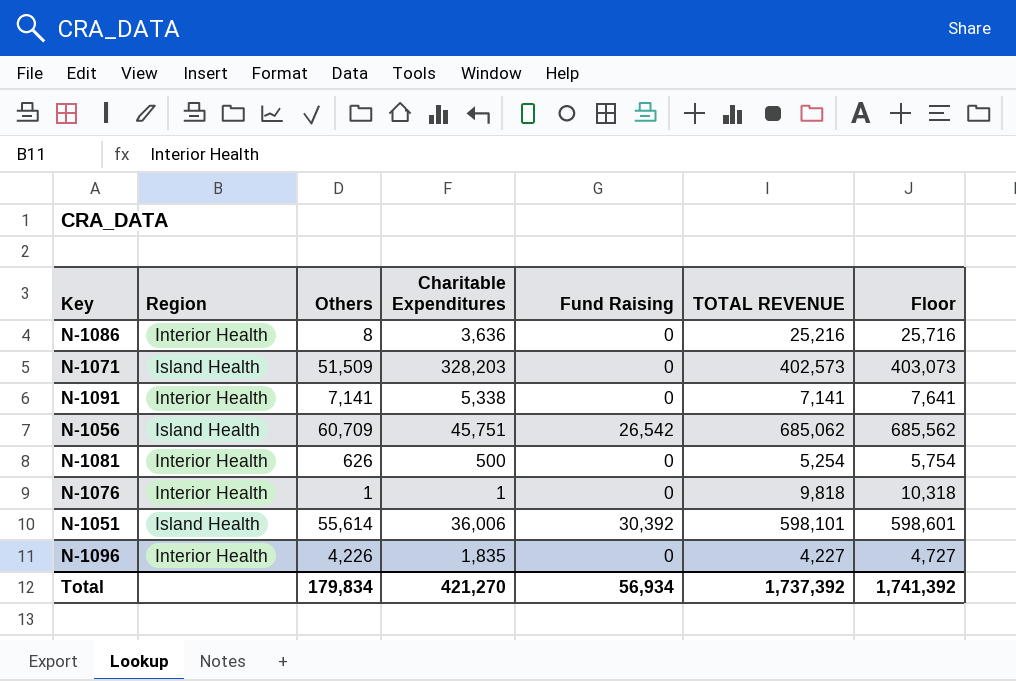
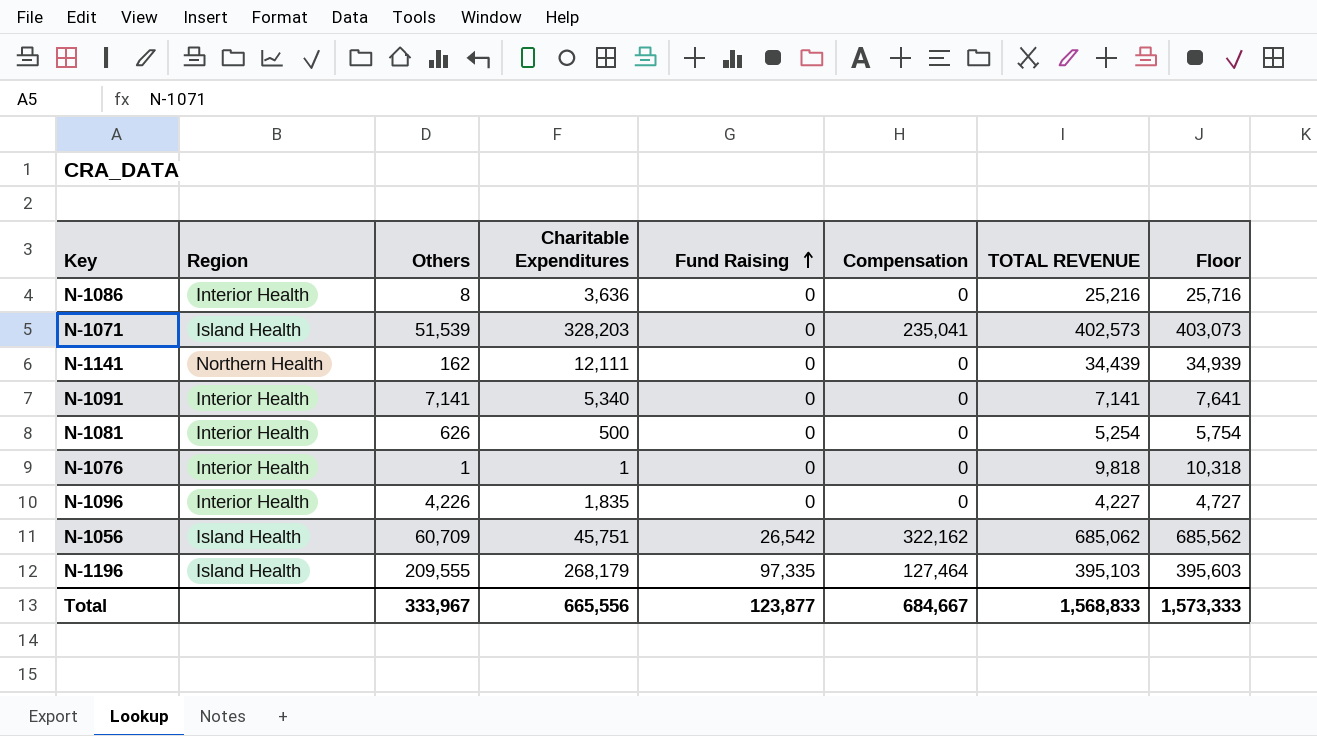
row order: none -> Fund Raising ascending
column Compensation | position: none -> 6
row N-1051: Island Health | 55,614 | 36,006 | 30,392 | 598,101 | 598,601 -> none
N-1071 | Others: 51,509 -> 51,539
row N-1141: none -> Northern Health | 162 | 12,111 | 0 | 0 | 34,439 | 34,939
N-1091 | Charitable Expenditures: 5,338 -> 5,340
row N-1196: none -> Island Health | 209,555 | 268,179 | 97,335 | 127,464 | 395,103 | 395,603
Total | Others: 179,834 -> 333,967
Total | Charitable Expenditures: 421,270 -> 665,556
Total | Fund Raising: 56,934 -> 123,877
Total | TOTAL REVENUE: 1,737,392 -> 1,568,833
Total | Floor: 1,741,392 -> 1,573,333

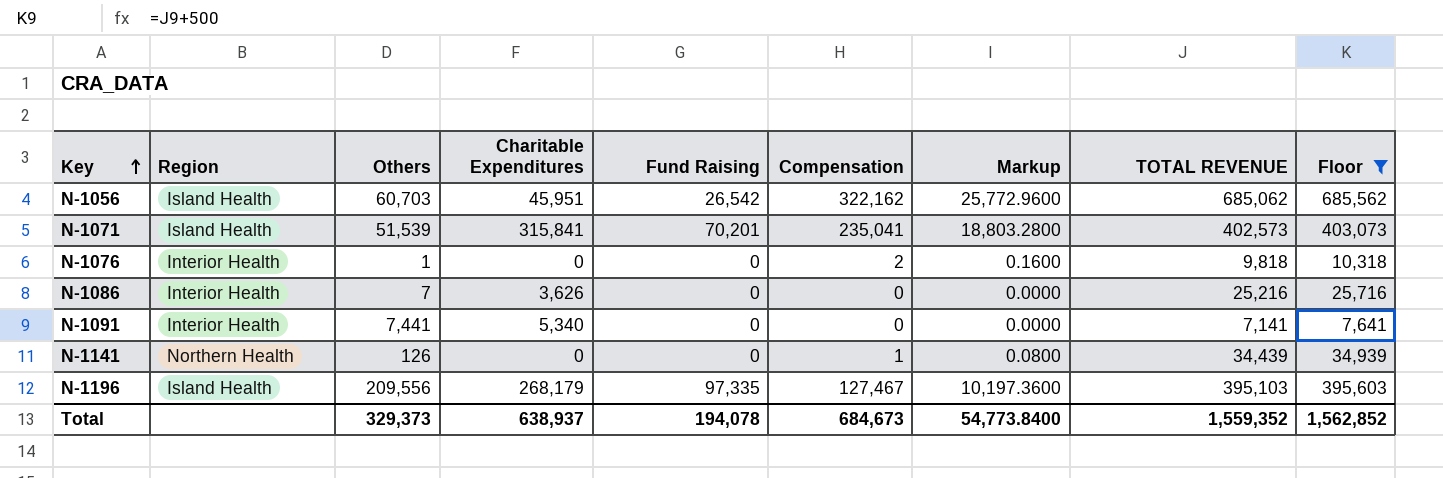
filter: none -> Floor >= 7,641
row order: Fund Raising ascending -> Key ascending
column Markup | formula: none -> [Compensation] * 0.08
N-1056 | Others: 60,709 -> 60,703
N-1056 | Charitable Expenditures: 45,751 -> 45,951
N-1071 | Charitable Expenditures: 328,203 -> 315,841
N-1071 | Fund Raising: 0 -> 70,201
N-1076 | Charitable Expenditures: 1 -> 0
N-1076 | Compensation: 0 -> 2
N-1086 | Others: 8 -> 7
N-1086 | Charitable Expenditures: 3,636 -> 3,626
N-1091 | Others: 7,141 -> 7,441
N-1141 | Others: 162 -> 126
N-1141 | Charitable Expenditures: 12,111 -> 0
N-1141 | Compensation: 0 -> 1
N-1196 | Others: 209,555 -> 209,556
N-1196 | Compensation: 127,464 -> 127,467
Total | Others: 333,967 -> 329,373
Total | Charitable Expenditures: 665,556 -> 638,937
Total | Fund Raising: 123,877 -> 194,078
Total | Compensation: 684,667 -> 684,673
Total | TOTAL REVENUE: 1,568,833 -> 1,559,352
Total | Floor: 1,573,333 -> 1,562,852

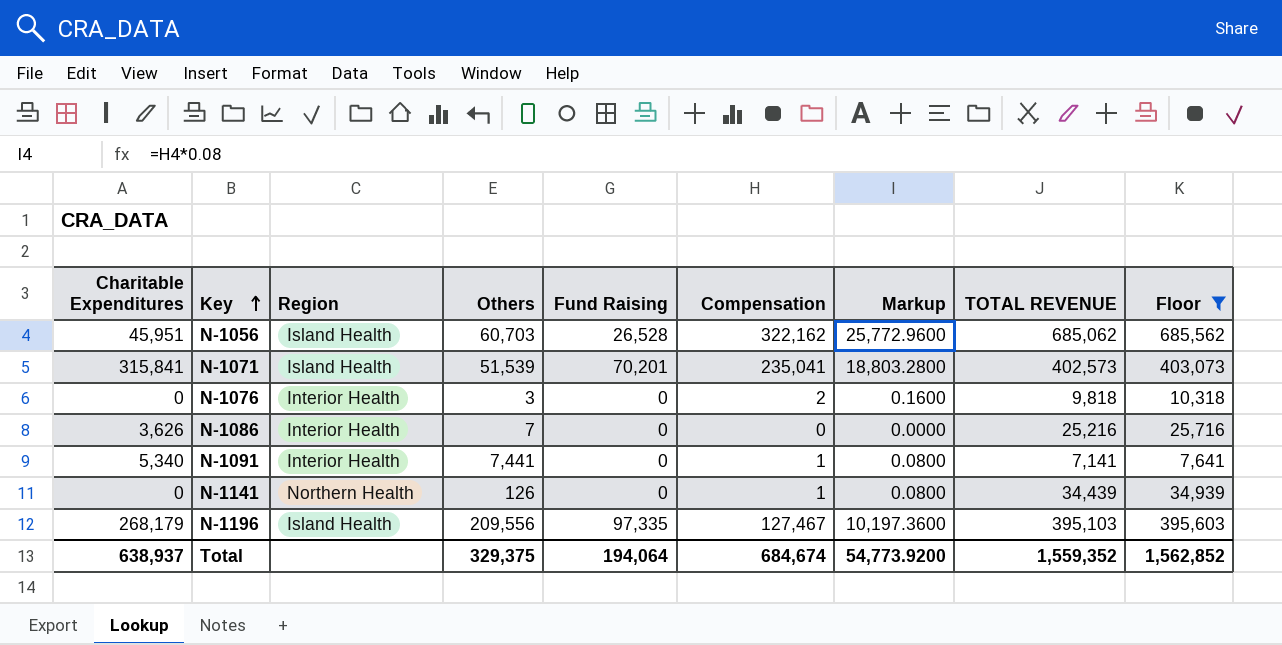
column Charitable Expenditures | position: 4 -> 1
N-1056 | Fund Raising: 26,542 -> 26,528
N-1076 | Others: 1 -> 3
N-1091 | Compensation: 0 -> 1
N-1091 | Markup: 0.0000 -> 0.0800
Total | Others: 329,373 -> 329,375
Total | Fund Raising: 194,078 -> 194,064
Total | Compensation: 684,673 -> 684,674
Total | Markup: 54,773.8400 -> 54,773.9200

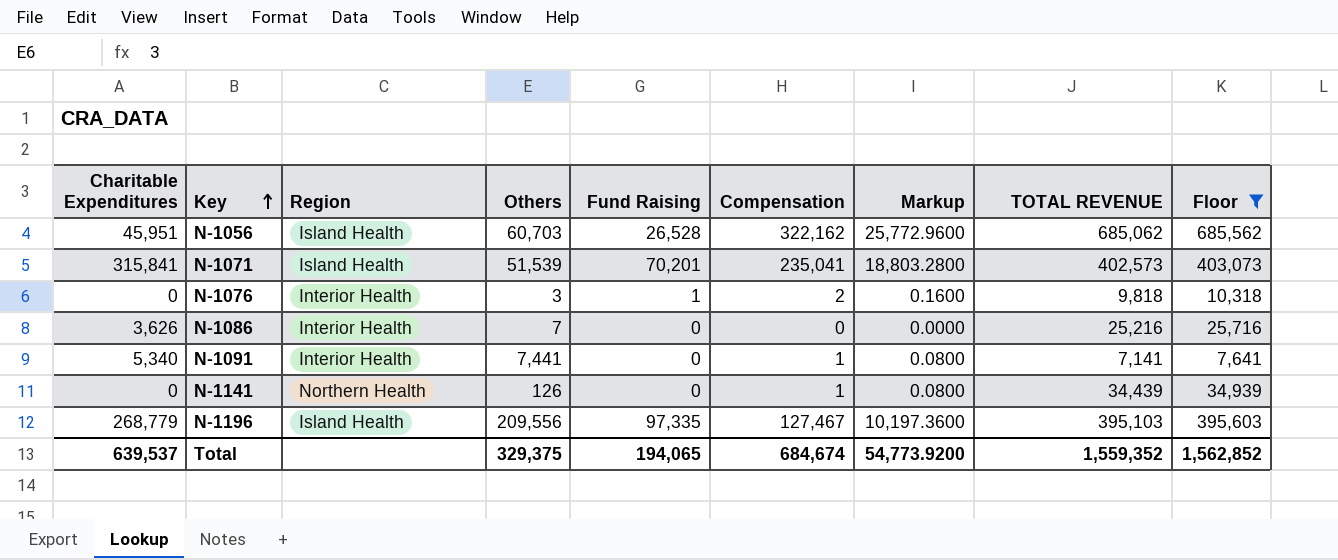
N-1076 | Fund Raising: 0 -> 1
N-1196 | Charitable Expenditures: 268,179 -> 268,779
Total | Charitable Expenditures: 638,937 -> 639,537
Total | Fund Raising: 194,064 -> 194,065

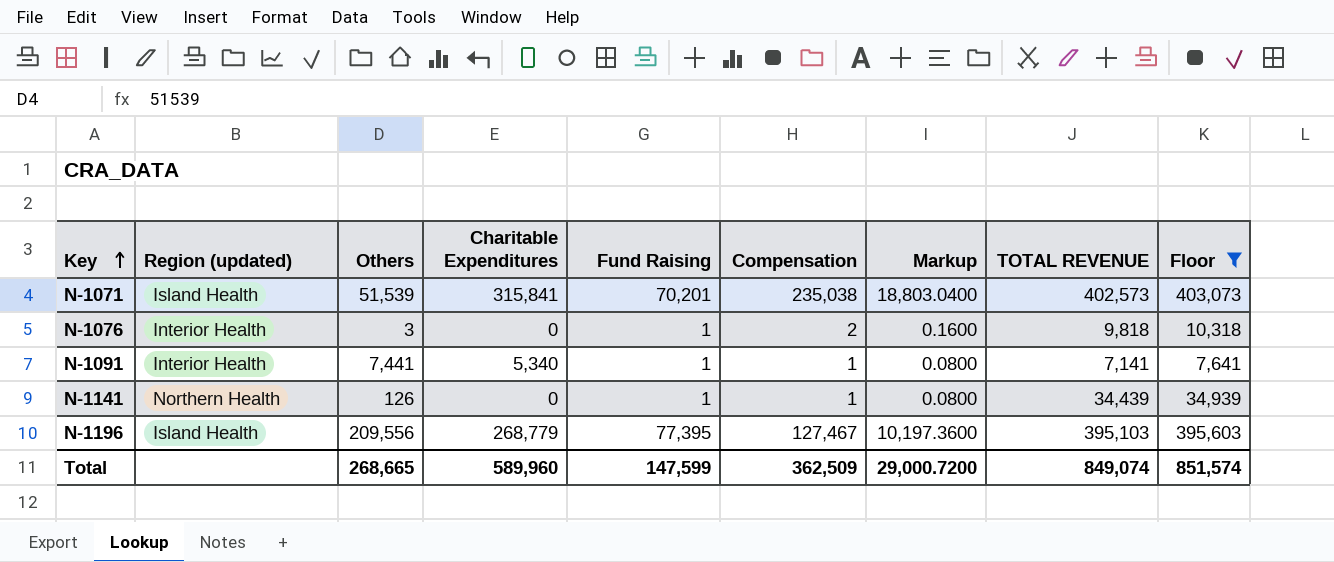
column name: Region -> Region (updated)
column Charitable Expenditures | position: 1 -> 4
row N-1056: 45,951 | Island Health | 60,703 | 26,528 | 322,162 | 25,772.9600 | 685,062 | 685,562 -> none
row N-1086: 3,626 | Interior Health | 7 | 0 | 0 | 0.0000 | 25,216 | 25,716 -> none
N-1071 | Compensation: 235,041 -> 235,038
N-1071 | Markup: 18,803.2800 -> 18,803.0400
N-1091 | Fund Raising: 0 -> 1
N-1141 | Fund Raising: 0 -> 1
N-1196 | Fund Raising: 97,335 -> 77,395
Total | Others: 329,375 -> 268,665
Total | Charitable Expenditures: 639,537 -> 589,960
Total | Fund Raising: 194,065 -> 147,599
Total | Compensation: 684,674 -> 362,509
Total | Markup: 54,773.9200 -> 29,000.7200
Total | TOTAL REVENUE: 1,559,352 -> 849,074
Total | Floor: 1,562,852 -> 851,574

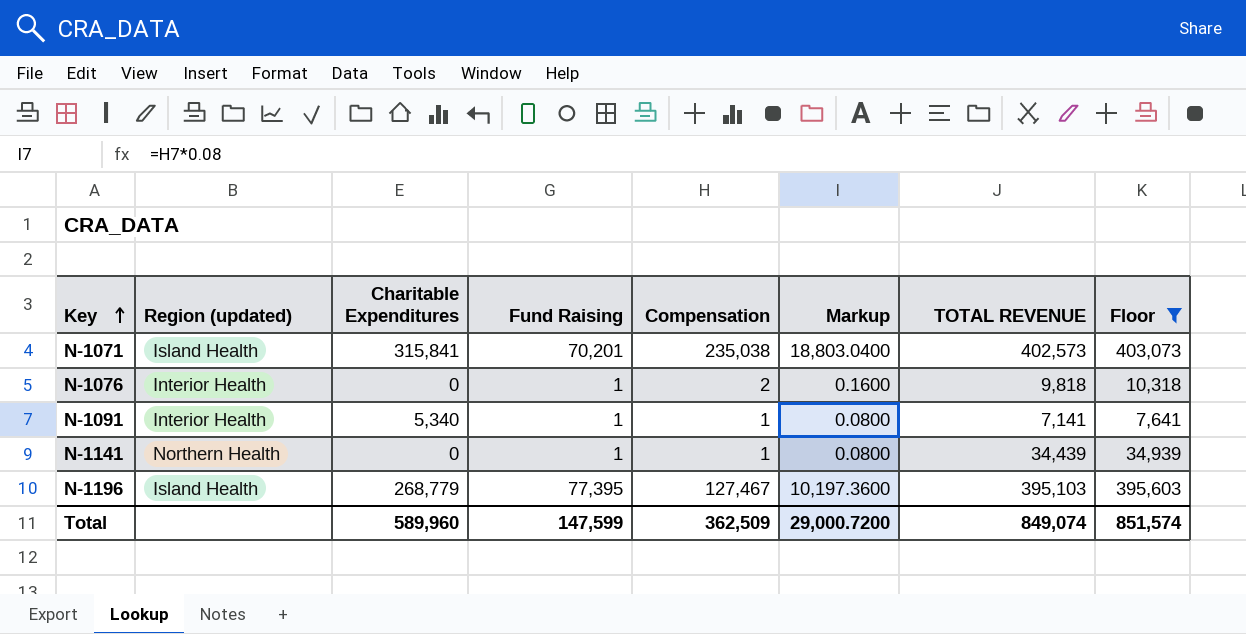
column Others | position: 3 -> none

